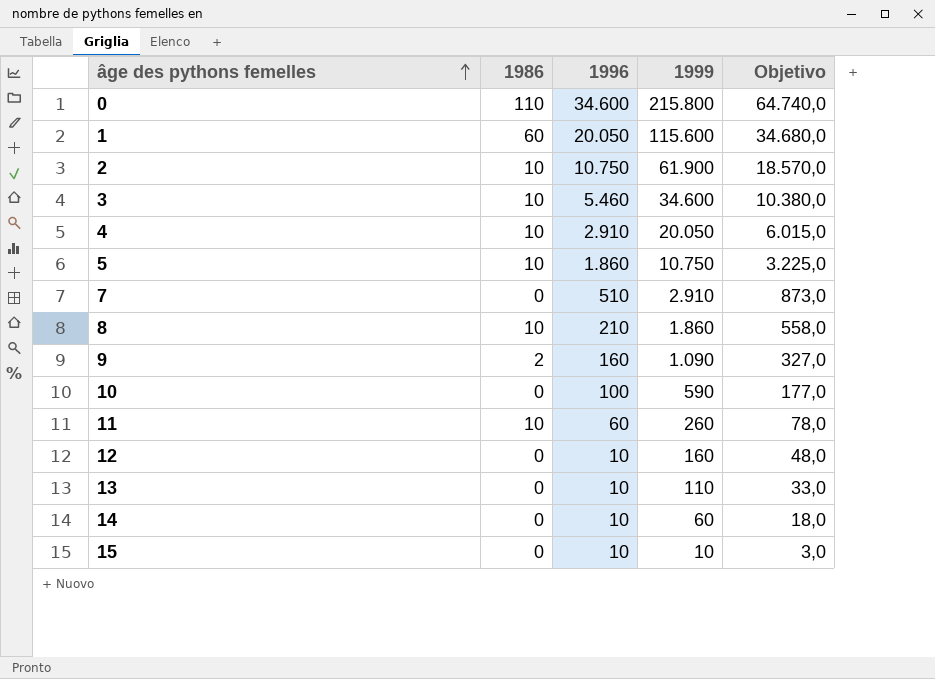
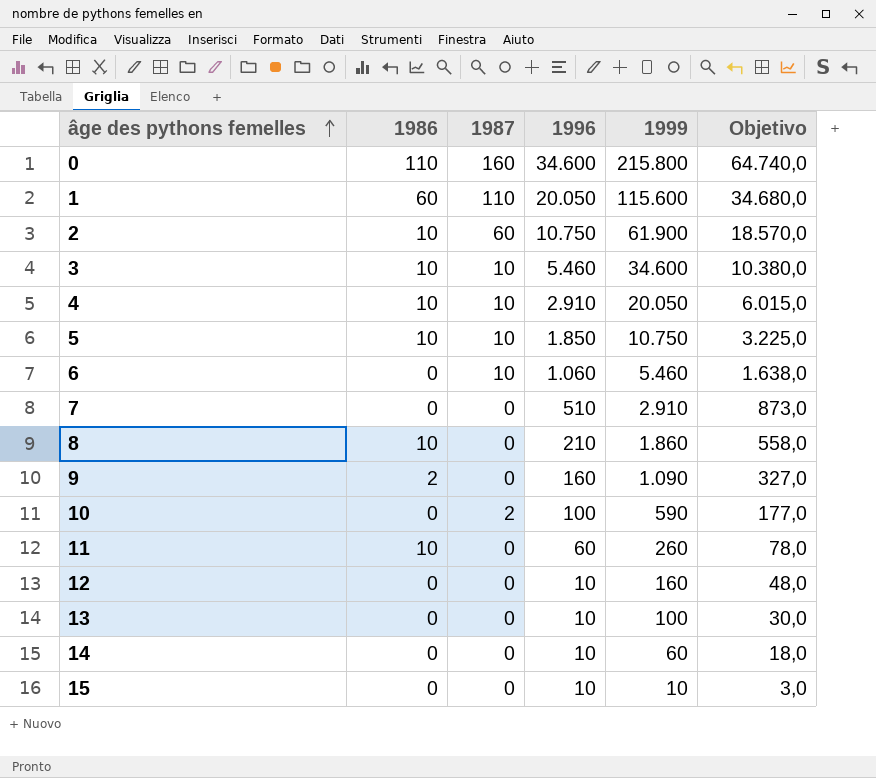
column 1987 | position: none -> 3
5 | 1996: 1.860 -> 1.850
row 6: none -> 0 | 10 | 1.060 | 5.460 | 1.638,0
13 | 1999: 110 -> 100
13 | Objetivo: 33,0 -> 30,0

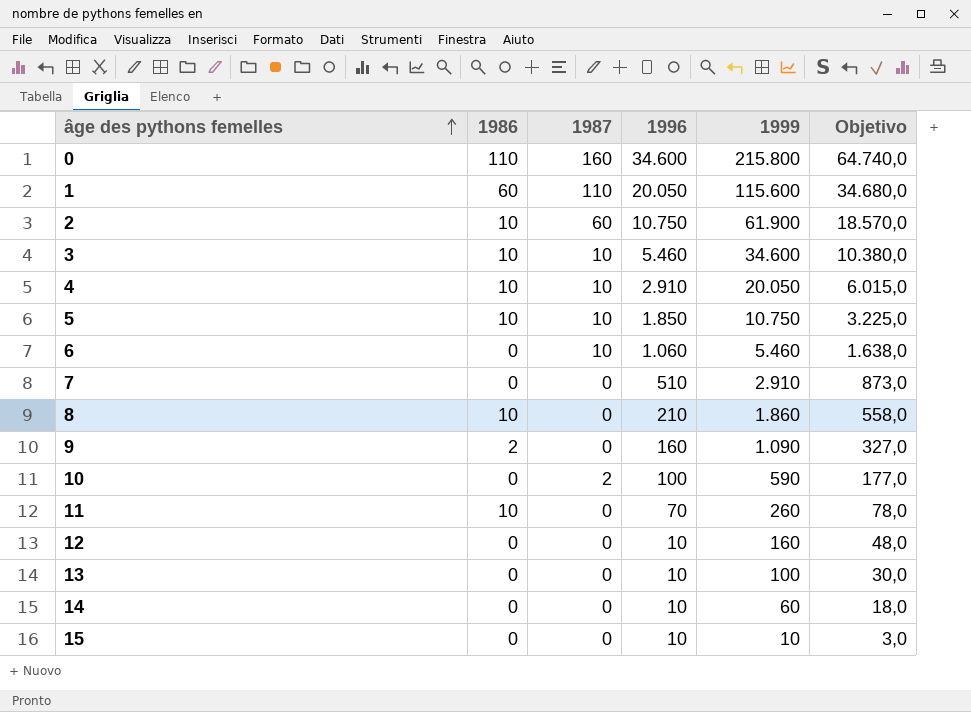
11 | 1996: 60 -> 70

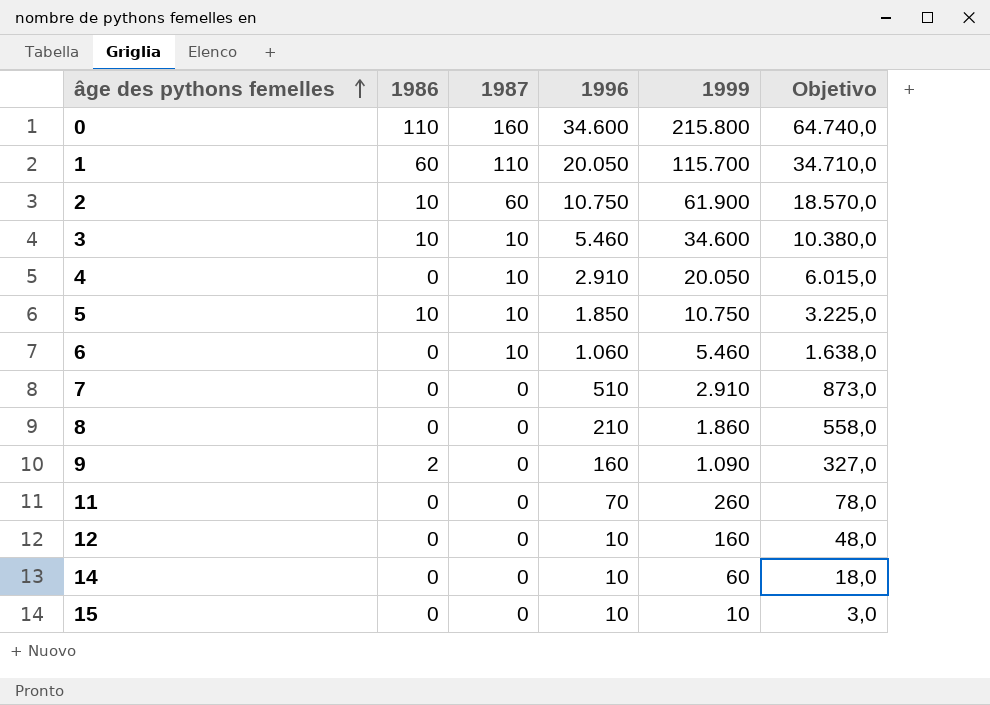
row 10: 0 | 2 | 100 | 590 | 177,0 -> none
row 13: 0 | 0 | 10 | 100 | 30,0 -> none
1 | 1999: 115.600 -> 115.700
1 | Objetivo: 34.680,0 -> 34.710,0
4 | 1986: 10 -> 0
8 | 1986: 10 -> 0
11 | 1986: 10 -> 0

